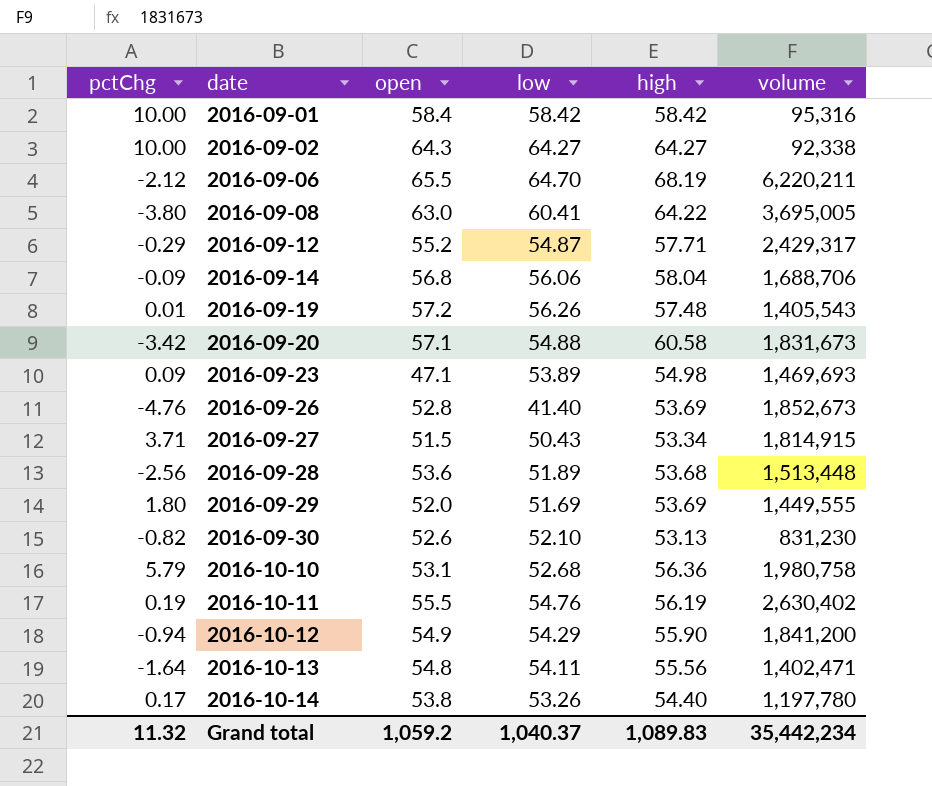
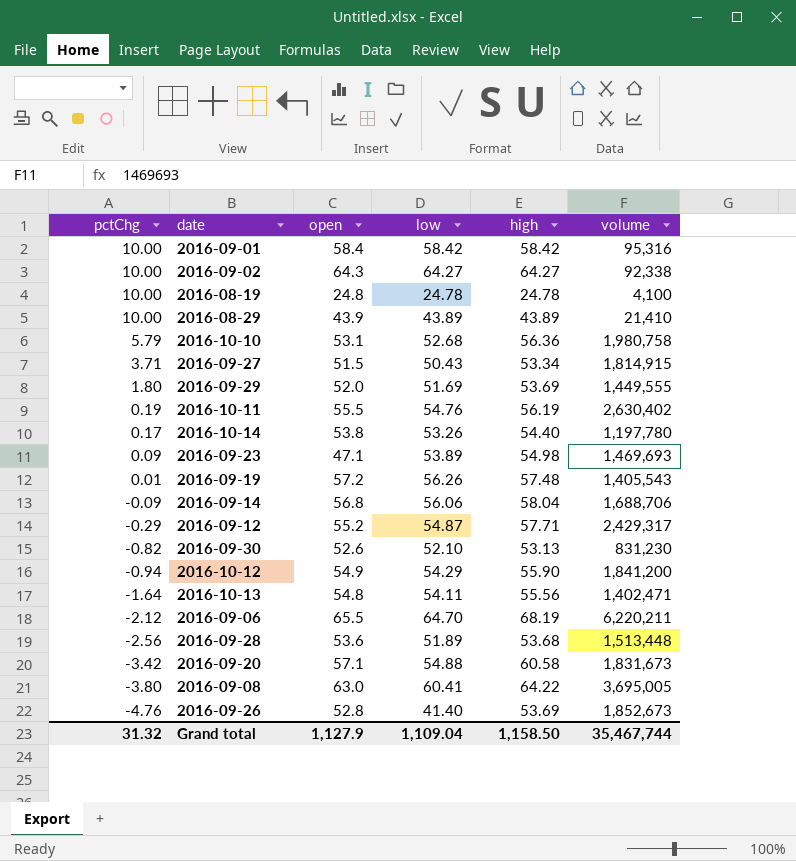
row order: date ascending -> pctChg descending
row 2016-08-19: none -> 10.00 | 24.8 | 24.78 | 24.78 | 4,100
row 2016-08-29: none -> 10.00 | 43.9 | 43.89 | 43.89 | 21,410
Grand total | pctChg: 11.32 -> 31.32
Grand total | open: 1,059.2 -> 1,127.9
Grand total | low: 1,040.37 -> 1,109.04
Grand total | high: 1,089.83 -> 1,158.50
Grand total | volume: 35,442,234 -> 35,467,744

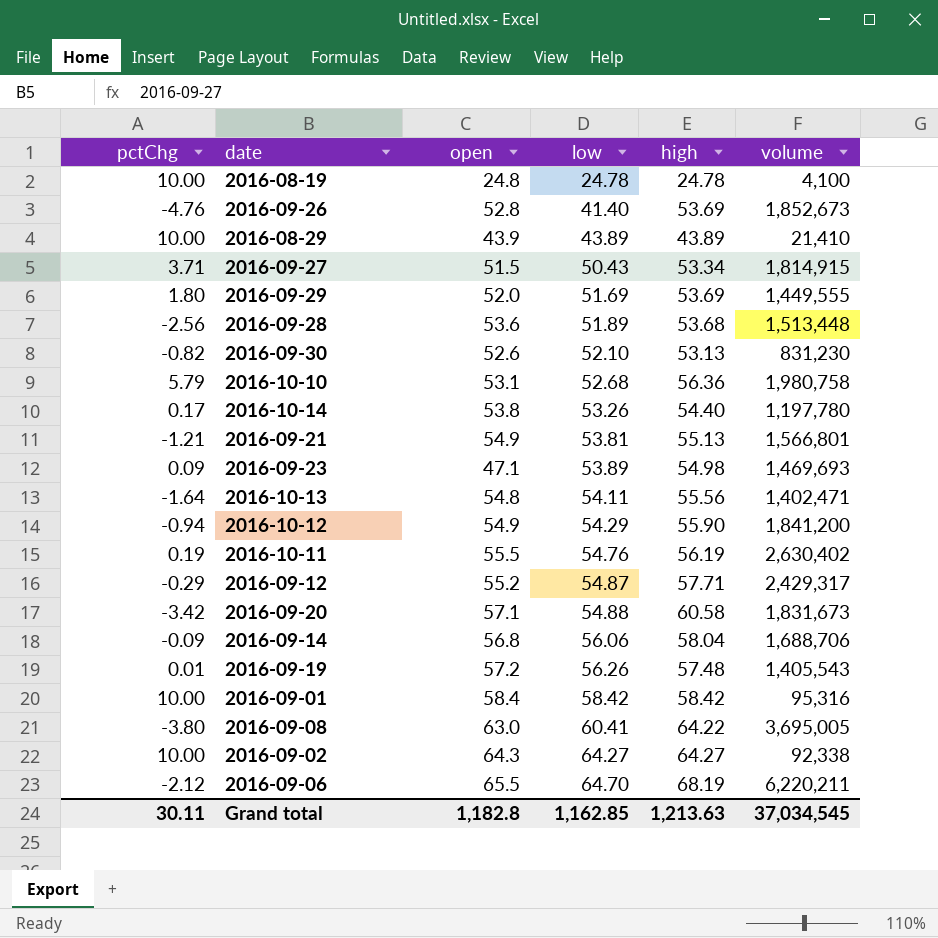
row order: pctChg descending -> low ascending
row 2016-09-21: none -> -1.21 | 54.9 | 53.81 | 55.13 | 1,566,801
Grand total | pctChg: 31.32 -> 30.11
Grand total | open: 1,127.9 -> 1,182.8
Grand total | low: 1,109.04 -> 1,162.85
Grand total | high: 1,158.50 -> 1,213.63
Grand total | volume: 35,467,744 -> 37,034,545

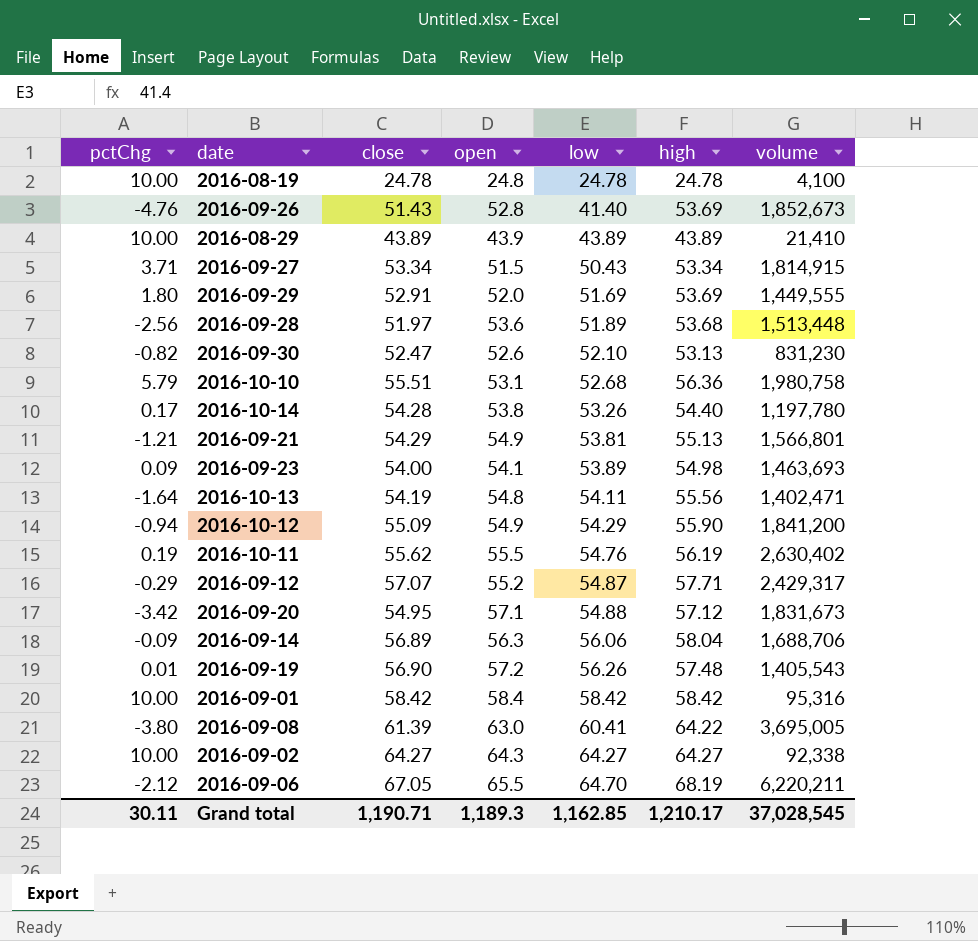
column close | position: none -> 3
2016-09-23 | open: 47.1 -> 54.1
2016-09-23 | volume: 1,469,693 -> 1,463,693
2016-09-20 | high: 60.58 -> 57.12
2016-09-14 | open: 56.8 -> 56.3
Grand total | open: 1,182.8 -> 1,189.3
Grand total | high: 1,213.63 -> 1,210.17
Grand total | volume: 37,034,545 -> 37,028,545

